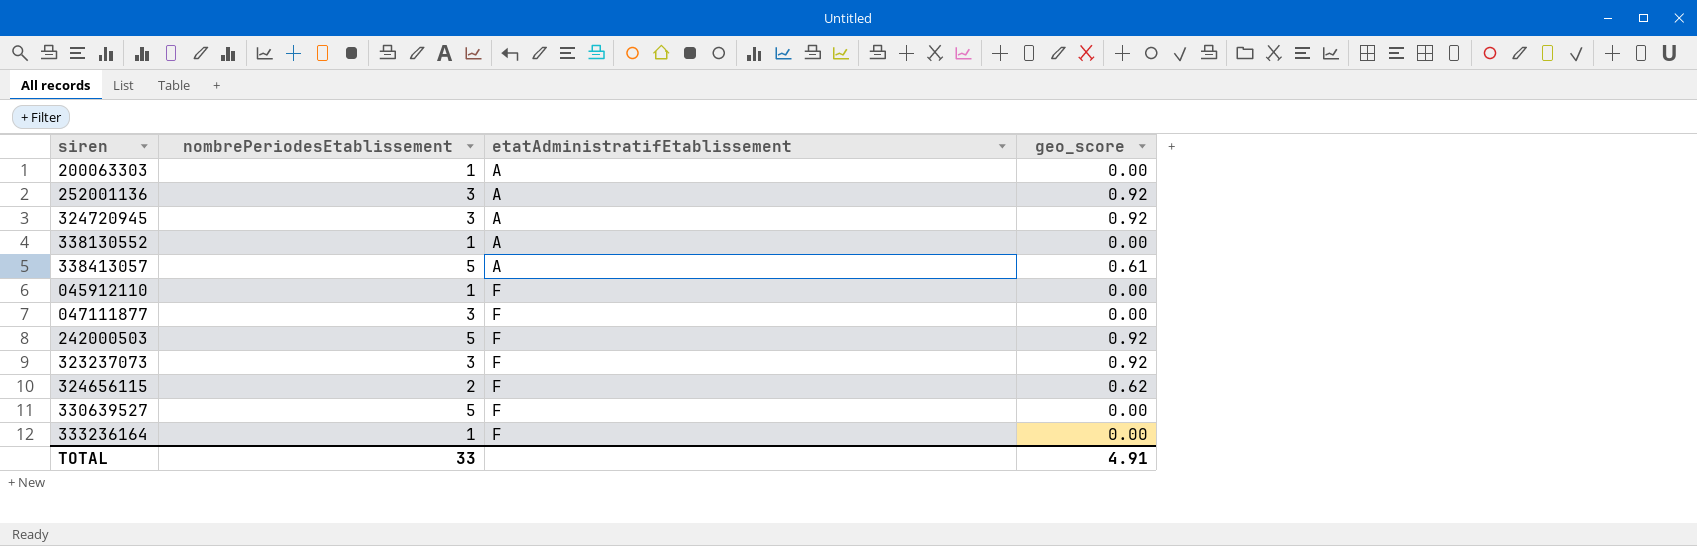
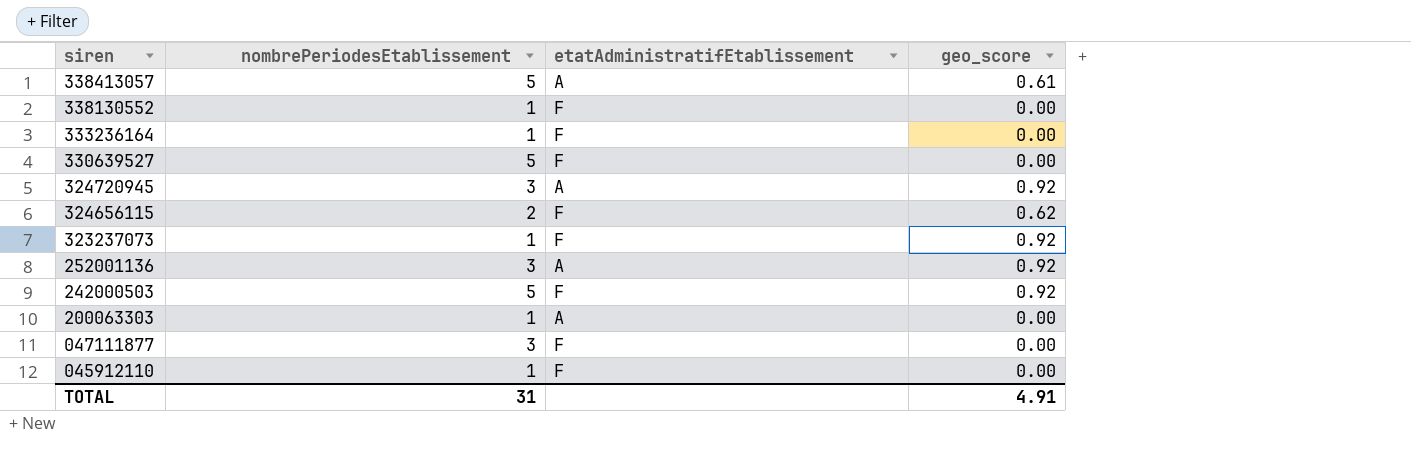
row order: etatAdministratifEtablissement ascending -> siren descending
338130552 | etatAdministratifEtablissement: A -> F
323237073 | nombrePeriodesEtablissement: 3 -> 1
TOTAL | nombrePeriodesEtablissement: 33 -> 31

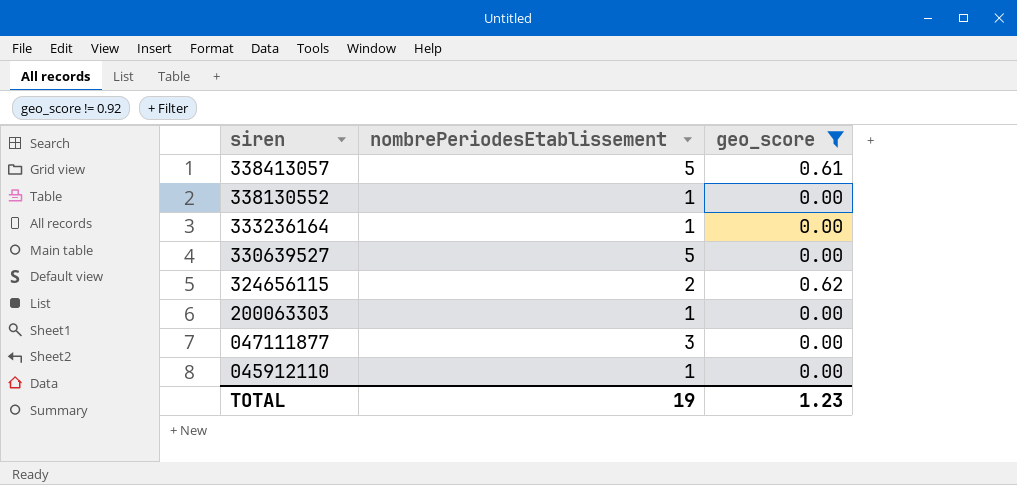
filter: none -> geo_score != 0.92
column etatAdministratifEtablissement | position: 3 -> none
TOTAL | nombrePeriodesEtablissement: 31 -> 19
TOTAL | geo_score: 4.91 -> 1.23

